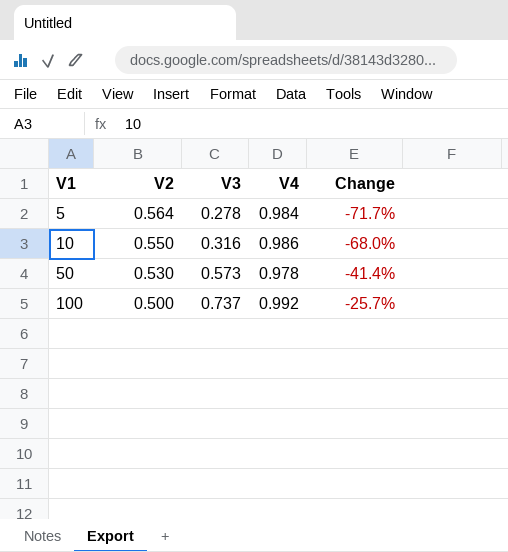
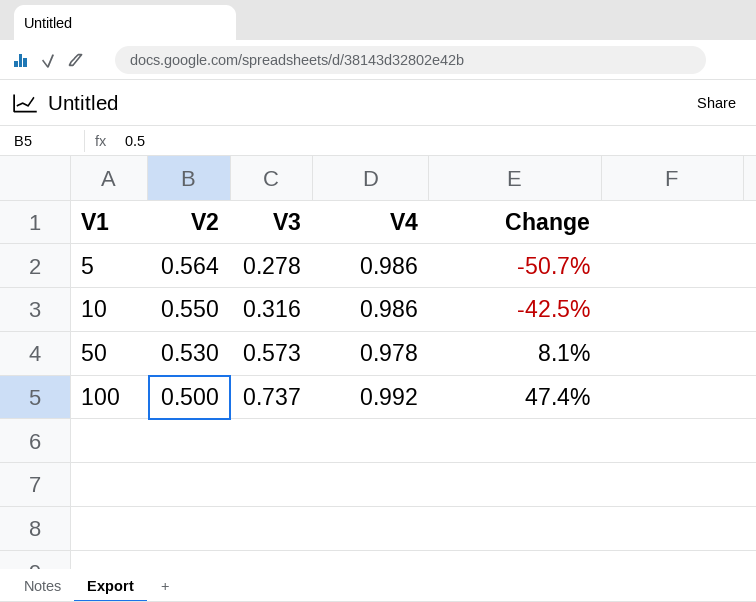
column Change | formula: ([V3] - [V4]) / [V4] -> ([V3] - [V2]) / [V2]
5 | V4: 0.984 -> 0.986

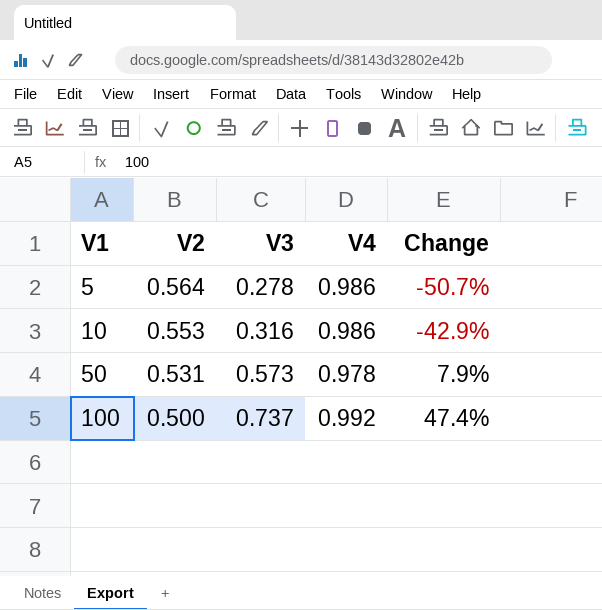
10 | V2: 0.550 -> 0.553
10 | Change: -42.5% -> -42.9%
50 | V2: 0.530 -> 0.531
50 | Change: 8.1% -> 7.9%

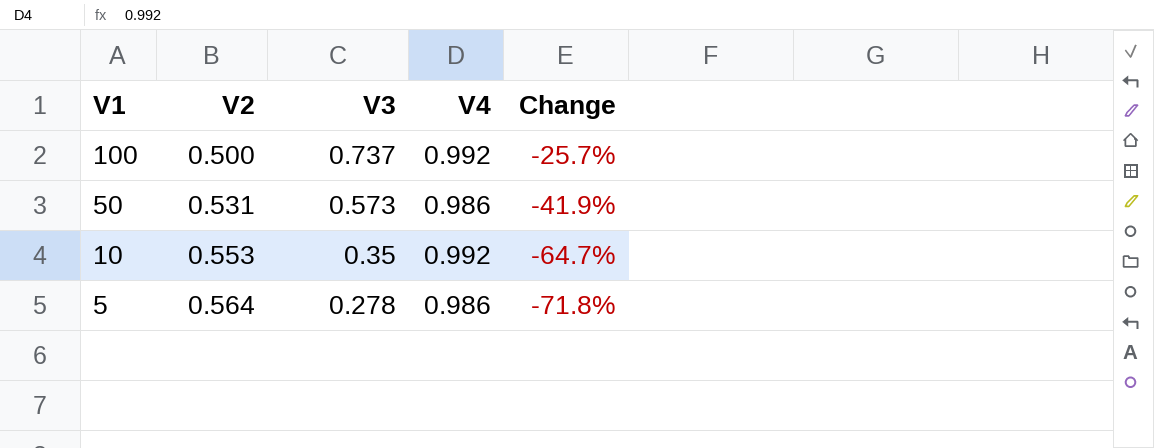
row order: V1 ascending -> V1 descending
column Change | formula: ([V3] - [V2]) / [V2] -> ([V3] - [V4]) / [V4]
50 | V4: 0.978 -> 0.986
10 | V3: 0.316 -> 0.35
10 | V4: 0.986 -> 0.992

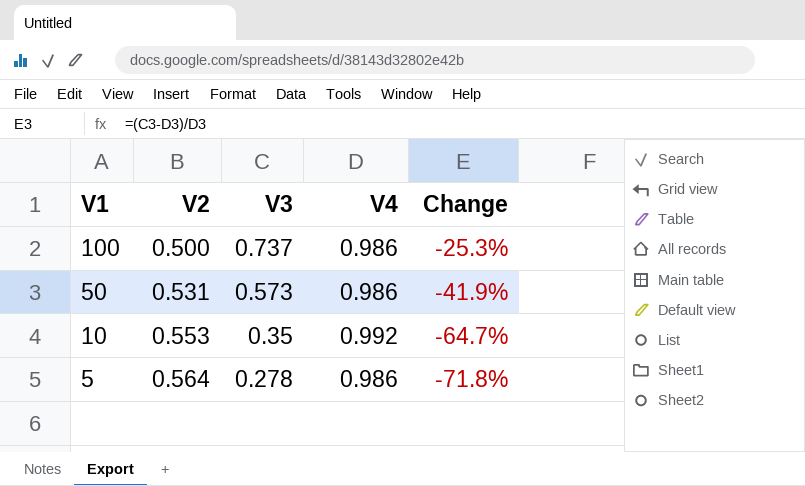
100 | V4: 0.992 -> 0.986
100 | Change: -25.7% -> -25.3%

